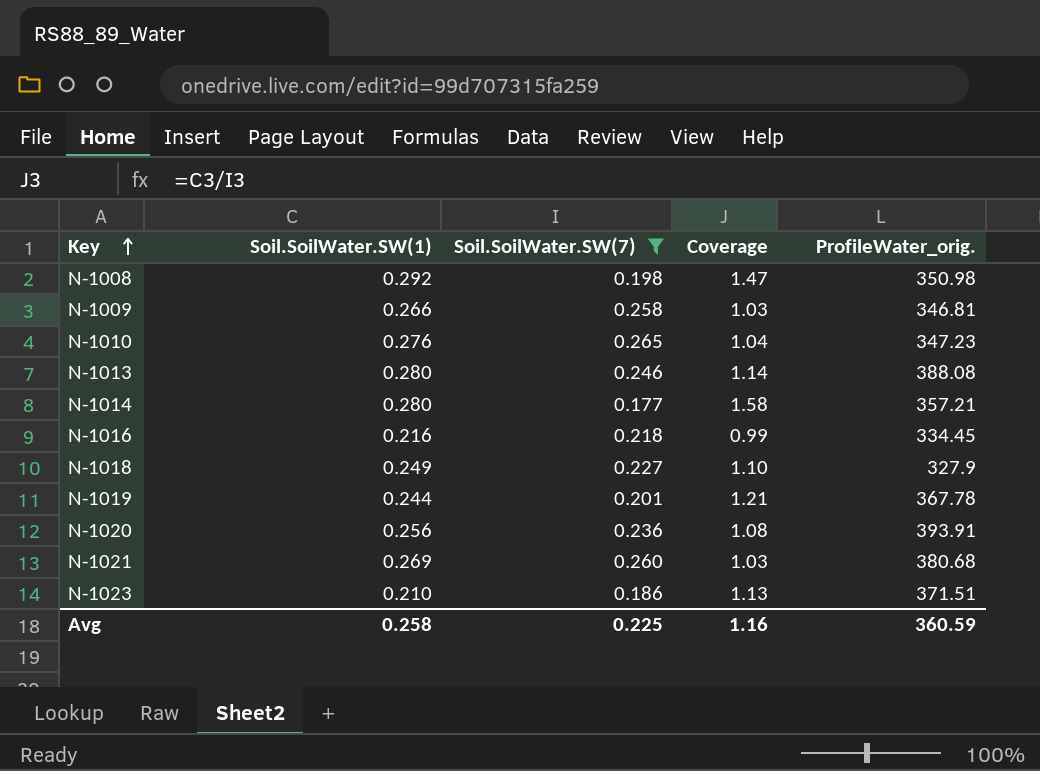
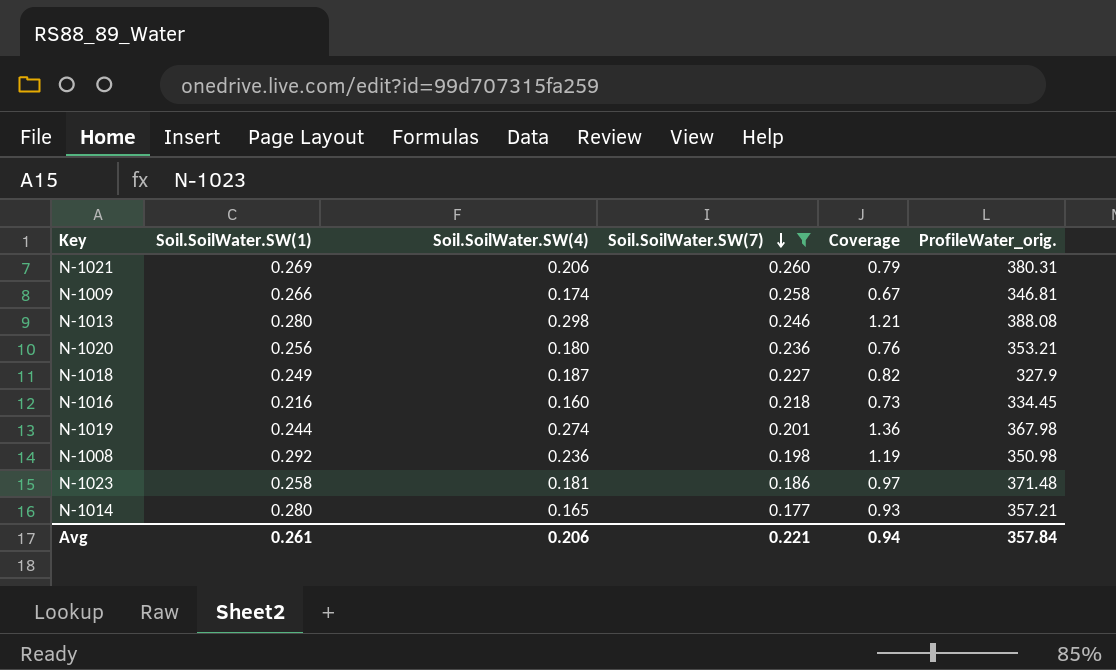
row order: Key ascending -> Soil.SoilWater.SW(7) descending
column Soil.SoilWater.SW(4) | position: none -> 3
column Coverage | formula: [Soil.SoilWater.SW(1)] / [Soil.SoilWater.SW(7)] -> [Soil.SoilWater.SW(4)] / [Soil.SoilWater.SW(7)]
row N-1010: 0.276 | 0.265 | 1.04 | 347.23 -> none
N-1021 | ProfileWater_orig.: 380.68 -> 380.31
N-1020 | ProfileWater_orig.: 393.91 -> 353.21
N-1019 | ProfileWater_orig.: 367.78 -> 367.98
N-1023 | Soil.SoilWater.SW(1): 0.210 -> 0.258
N-1023 | ProfileWater_orig.: 371.51 -> 371.48
Avg | Soil.SoilWater.SW(1): 0.258 -> 0.261
Avg | Soil.SoilWater.SW(7): 0.225 -> 0.221
Avg | Coverage: 1.16 -> 0.94
Avg | ProfileWater_orig.: 360.59 -> 357.84

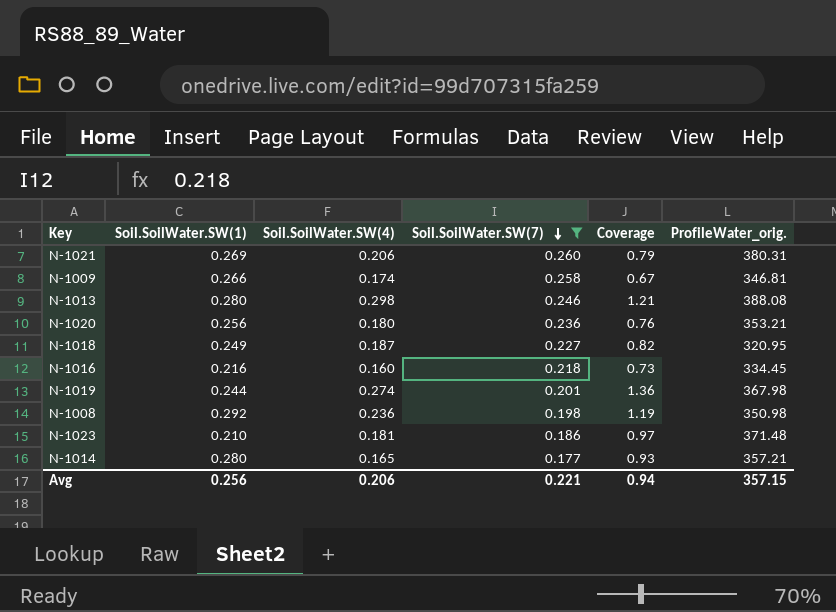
N-1018 | ProfileWater_orig.: 327.9 -> 320.95
N-1023 | Soil.SoilWater.SW(1): 0.258 -> 0.210
Avg | Soil.SoilWater.SW(1): 0.261 -> 0.256
Avg | ProfileWater_orig.: 357.84 -> 357.15

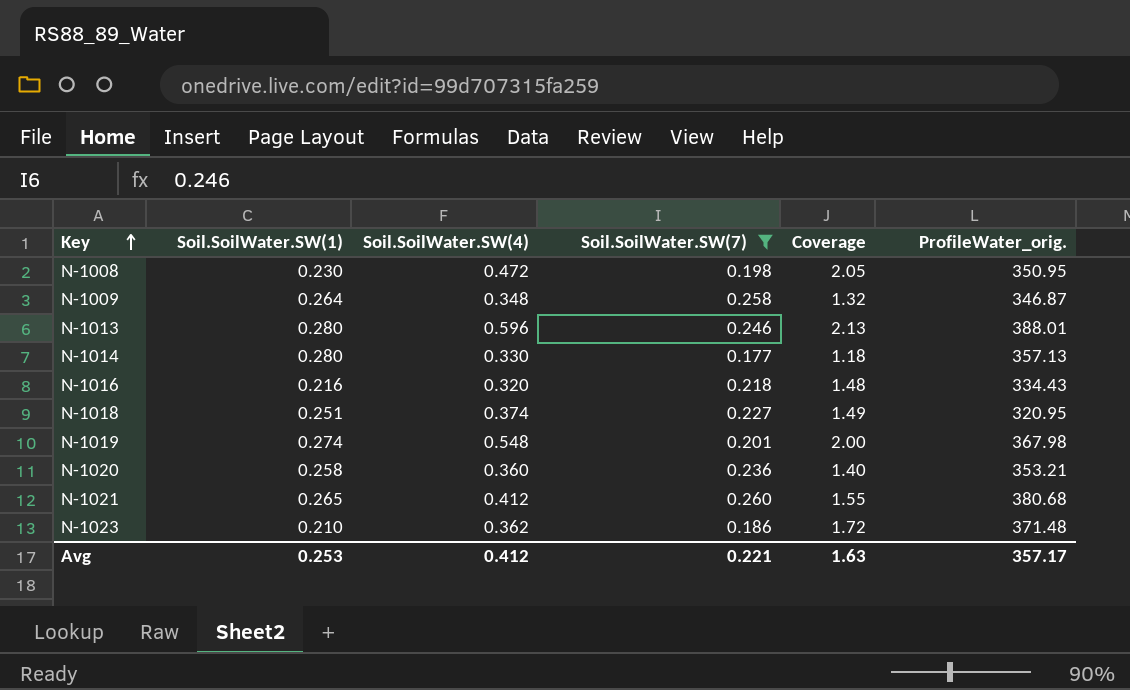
row order: Soil.SoilWater.SW(7) descending -> Key ascending
column Coverage | formula: [Soil.SoilWater.SW(4)] / [Soil.SoilWater.SW(7)] -> [Soil.SoilWater.SW(4)] / [Soil.SoilWater.SW(1)]
N-1008 | Soil.SoilWater.SW(1): 0.292 -> 0.230
N-1008 | Soil.SoilWater.SW(4): 0.236 -> 0.472
N-1008 | ProfileWater_orig.: 350.98 -> 350.95
N-1009 | Soil.SoilWater.SW(1): 0.266 -> 0.264
N-1009 | Soil.SoilWater.SW(4): 0.174 -> 0.348
N-1009 | ProfileWater_orig.: 346.81 -> 346.87
N-1013 | Soil.SoilWater.SW(4): 0.298 -> 0.596
N-1013 | ProfileWater_orig.: 388.08 -> 388.01
N-1014 | Soil.SoilWater.SW(4): 0.165 -> 0.330
N-1014 | ProfileWater_orig.: 357.21 -> 357.13
N-1016 | Soil.SoilWater.SW(4): 0.160 -> 0.320
N-1016 | ProfileWater_orig.: 334.45 -> 334.43
N-1018 | Soil.SoilWater.SW(1): 0.249 -> 0.251
N-1018 | Soil.SoilWater.SW(4): 0.187 -> 0.374
N-1019 | Soil.SoilWater.SW(1): 0.244 -> 0.274
N-1019 | Soil.SoilWater.SW(4): 0.274 -> 0.548
N-1020 | Soil.SoilWater.SW(1): 0.256 -> 0.258
N-1020 | Soil.SoilWater.SW(4): 0.180 -> 0.360
N-1021 | Soil.SoilWater.SW(1): 0.269 -> 0.265
N-1021 | Soil.SoilWater.SW(4): 0.206 -> 0.412
N-1021 | ProfileWater_orig.: 380.31 -> 380.68
N-1023 | Soil.SoilWater.SW(4): 0.181 -> 0.362
Avg | Soil.SoilWater.SW(1): 0.256 -> 0.253
Avg | Soil.SoilWater.SW(4): 0.206 -> 0.412
Avg | Coverage: 0.94 -> 1.63
Avg | ProfileWater_orig.: 357.15 -> 357.17

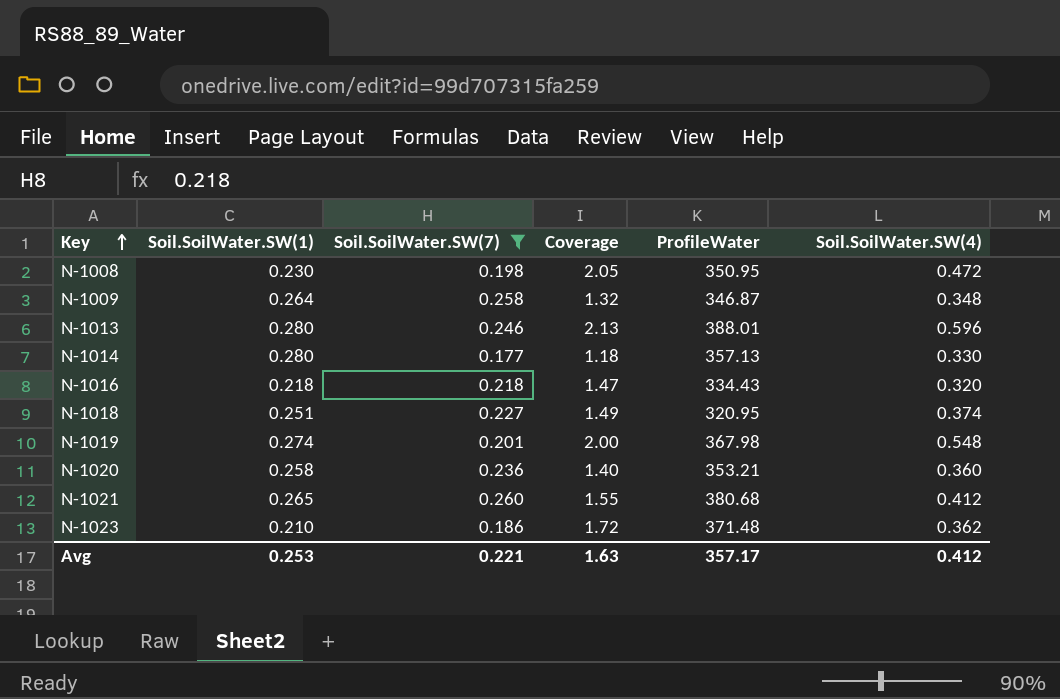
column name: ProfileWater_orig. -> ProfileWater
column Soil.SoilWater.SW(4) | position: 3 -> 6
N-1016 | Soil.SoilWater.SW(1): 0.216 -> 0.218
N-1016 | Coverage: 1.48 -> 1.47

